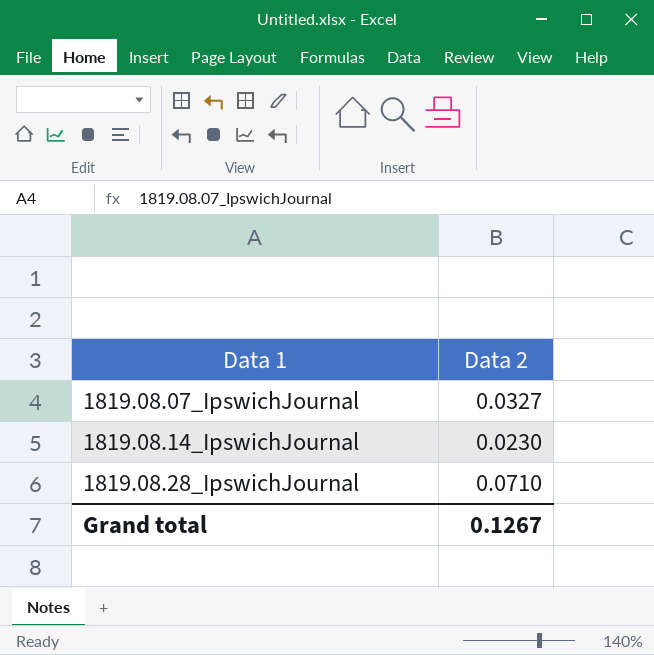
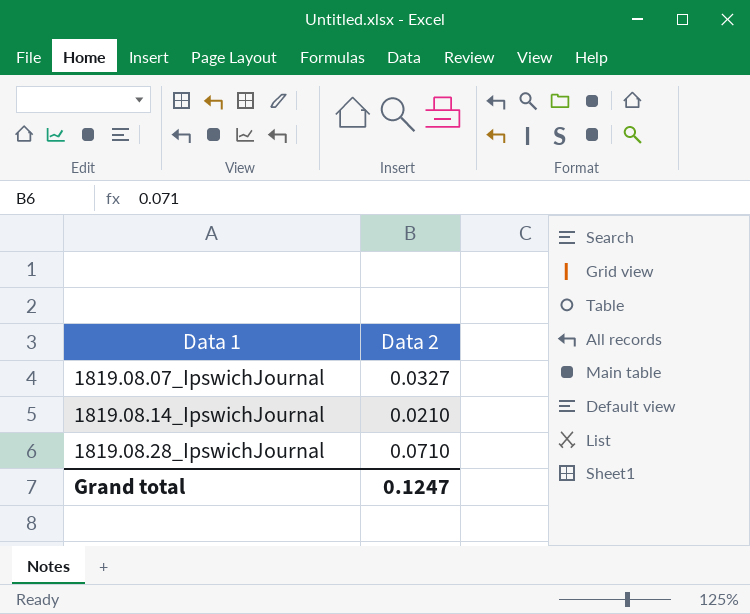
1819.08.14_IpswichJournal | Data 2: 0.0230 -> 0.0210
Grand total | Data 2: 0.1267 -> 0.1247

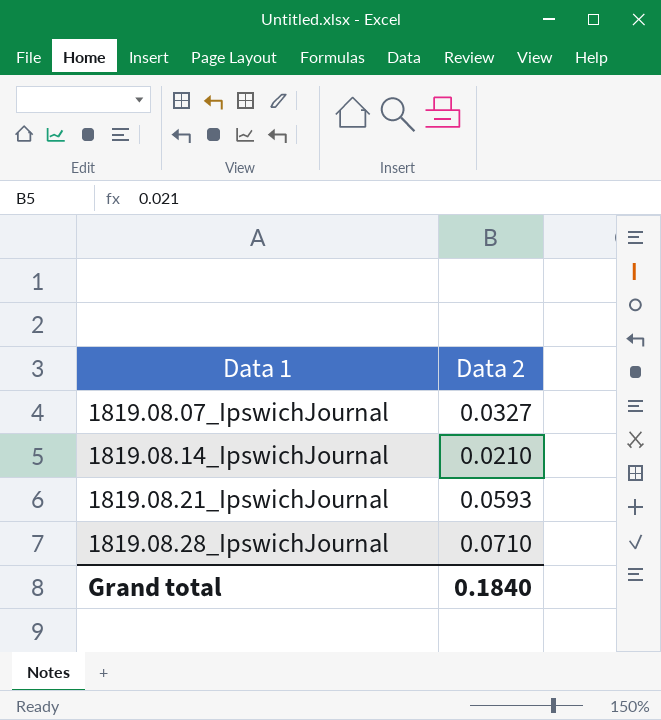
row 1819.08.21_IpswichJournal: none -> 0.0593
Grand total | Data 2: 0.1247 -> 0.1840

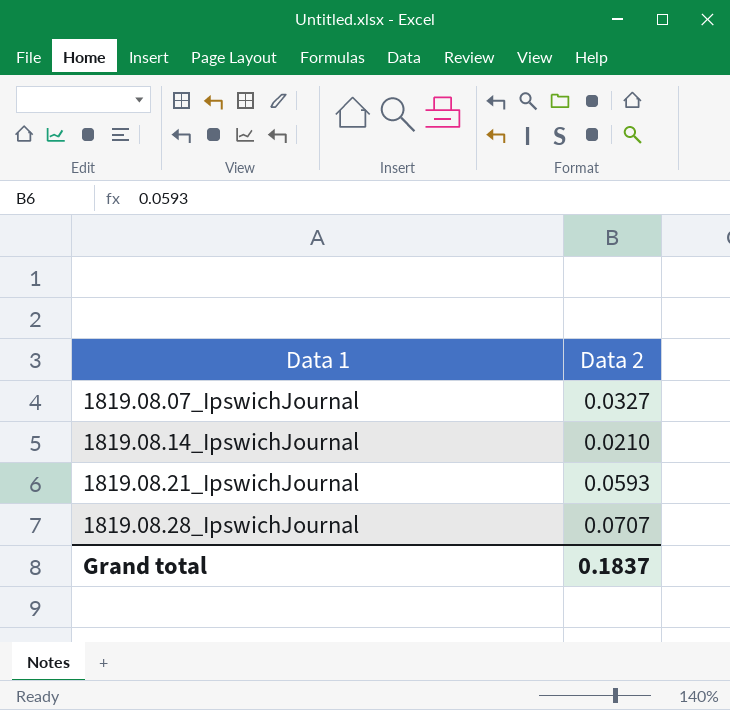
1819.08.28_IpswichJournal | Data 2: 0.0710 -> 0.0707
Grand total | Data 2: 0.1840 -> 0.1837

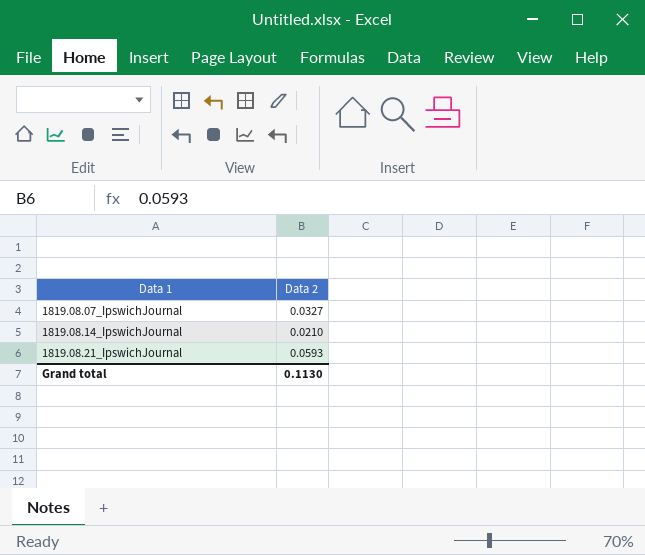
row 1819.08.28_IpswichJournal: 0.0707 -> none
Grand total | Data 2: 0.1837 -> 0.1130

